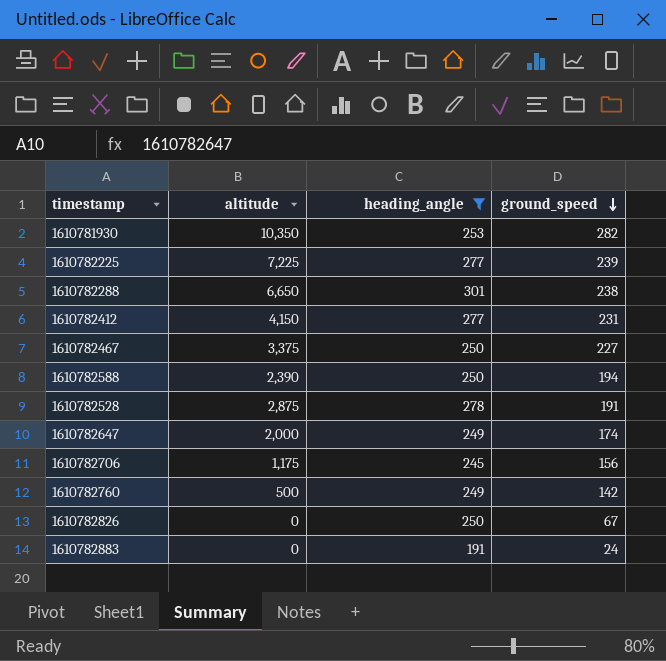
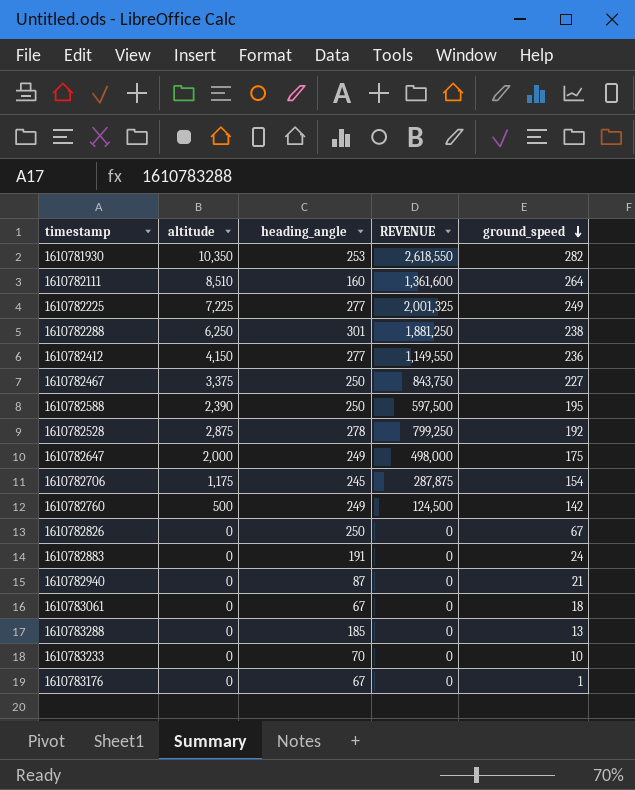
filter: heading_angle >= 191 -> none
column REVENUE | formula: none -> [altitude] * [heading_angle]
1610782225 | ground_speed: 239 -> 249
1610782288 | altitude: 6,650 -> 6,250
1610782412 | ground_speed: 231 -> 236
1610782588 | ground_speed: 194 -> 195
1610782528 | ground_speed: 191 -> 192
1610782647 | ground_speed: 174 -> 175
1610782706 | ground_speed: 156 -> 154

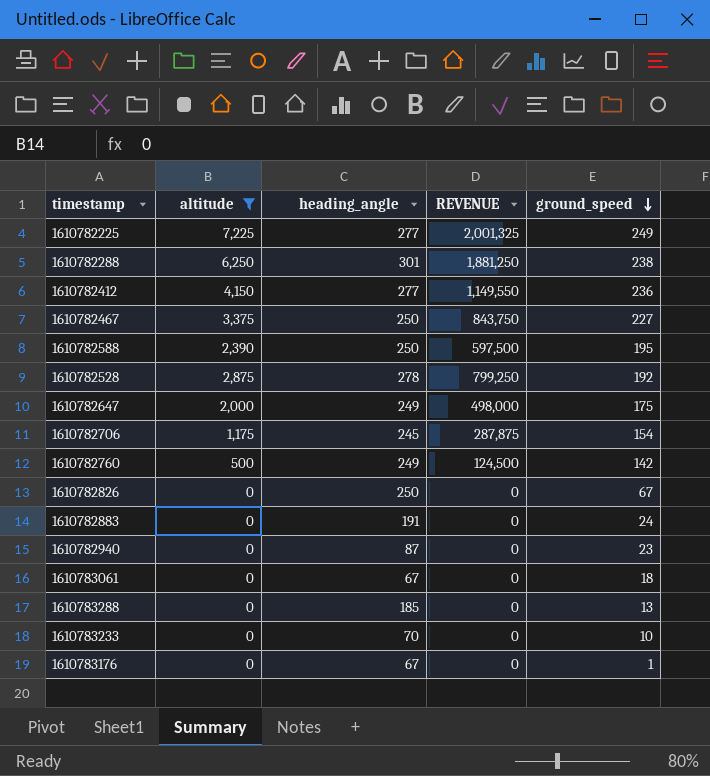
filter: none -> altitude <= 7,225
1610782940 | ground_speed: 21 -> 23

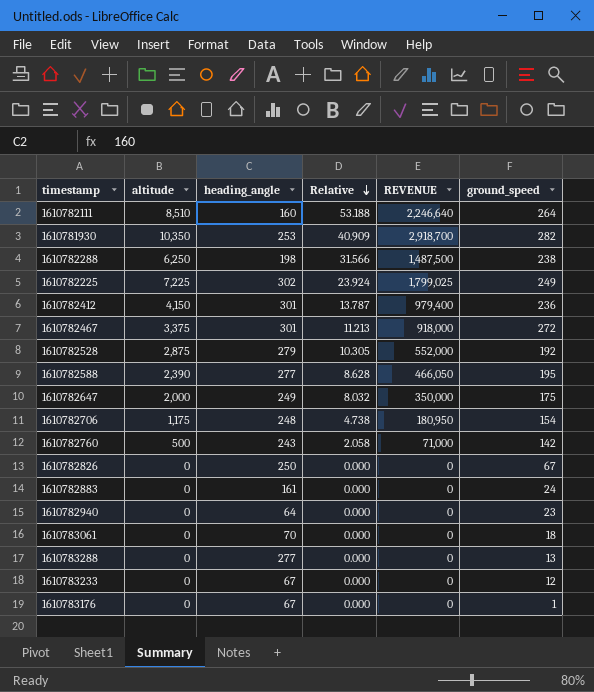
filter: altitude <= 7,225 -> none
row order: ground_speed descending -> Relative descending
column Relative | formula: none -> [altitude] / [heading_angle]
column REVENUE | formula: [altitude] * [heading_angle] -> [altitude] * [ground_speed]
1610782288 | heading_angle: 301 -> 198
1610782225 | heading_angle: 277 -> 302
1610782412 | heading_angle: 277 -> 301
1610782467 | heading_angle: 250 -> 301
1610782467 | ground_speed: 227 -> 272
1610782528 | heading_angle: 278 -> 279
1610782588 | heading_angle: 250 -> 277
1610782706 | heading_angle: 245 -> 248
1610782760 | heading_angle: 249 -> 243
1610782883 | heading_angle: 191 -> 161
1610782940 | heading_angle: 87 -> 64
1610783061 | heading_angle: 67 -> 70
1610783288 | heading_angle: 185 -> 277
1610783233 | heading_angle: 70 -> 67
1610783233 | ground_speed: 10 -> 12

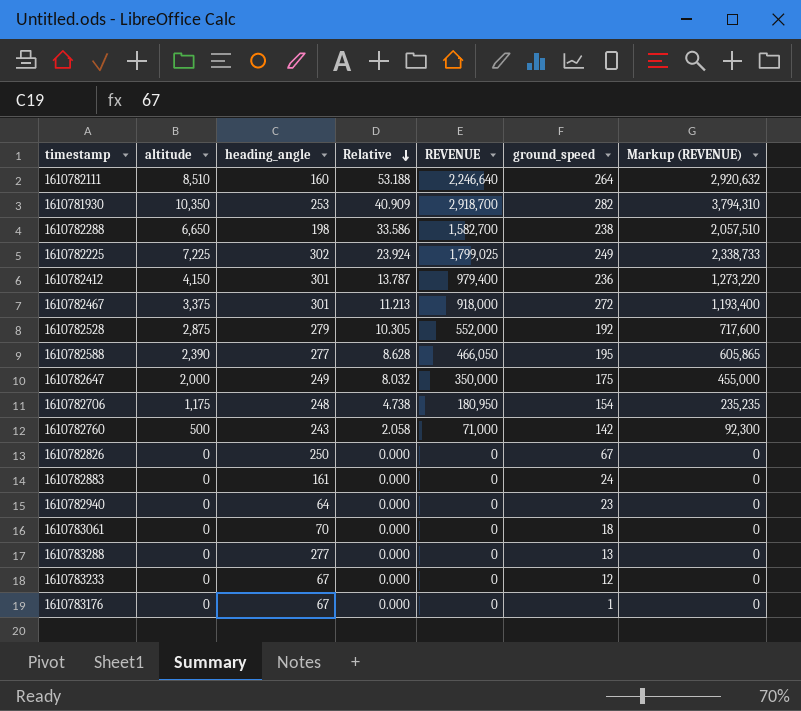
column Markup (REVENUE) | formula: none -> [REVENUE] * 1.3
1610782288 | altitude: 6,250 -> 6,650
1610782288 | Relative: 31.566 -> 33.586
1610782288 | REVENUE: 1,487,500 -> 1,582,700

